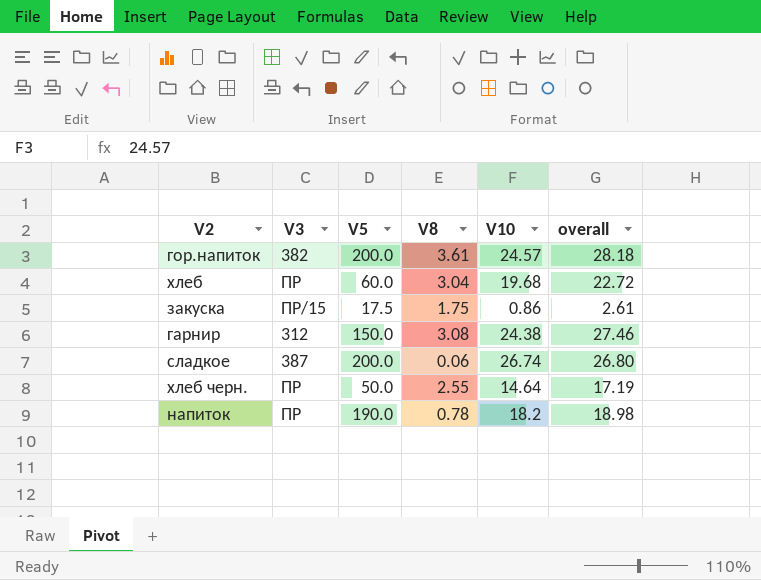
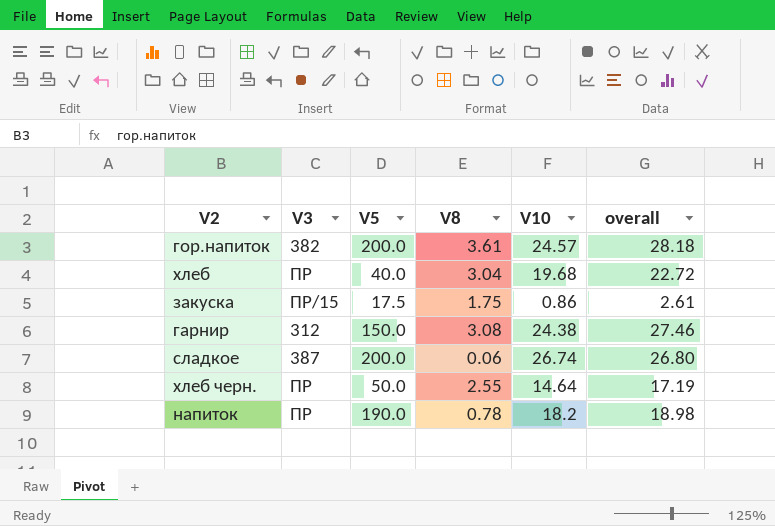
хлеб | V5: 60.0 -> 40.0

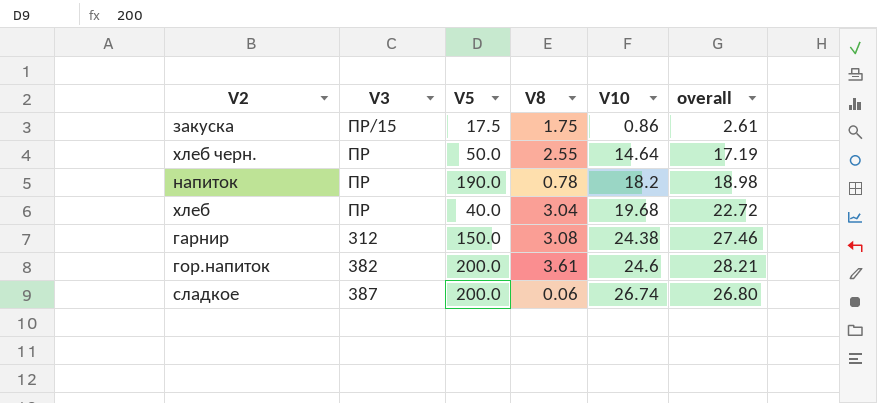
row order: none -> V10 ascending
гор.напиток | V10: 24.57 -> 24.6
гор.напиток | overall: 28.18 -> 28.21

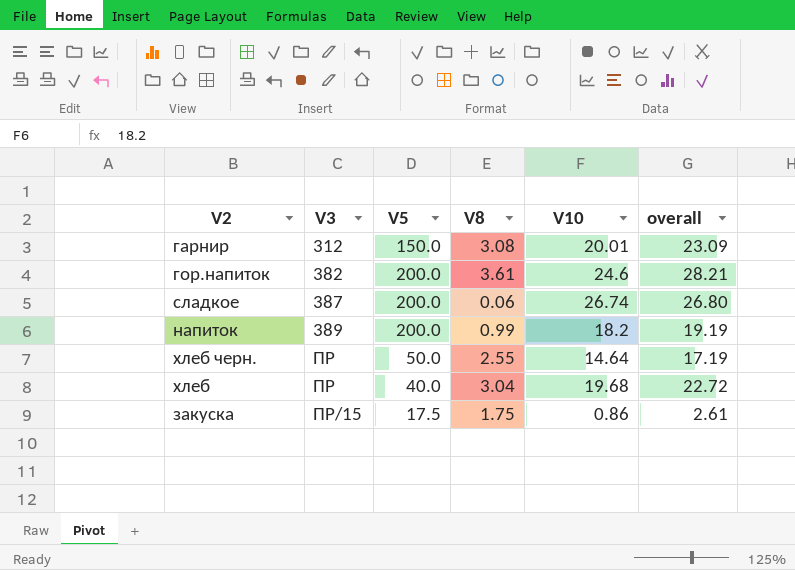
row order: V10 ascending -> V3 ascending
гарнир | V10: 24.38 -> 20.01
гарнир | overall: 27.46 -> 23.09
напиток | V3: ПР -> 389
напиток | V5: 190.0 -> 200.0
напиток | V8: 0.78 -> 0.99
напиток | overall: 18.98 -> 19.19

